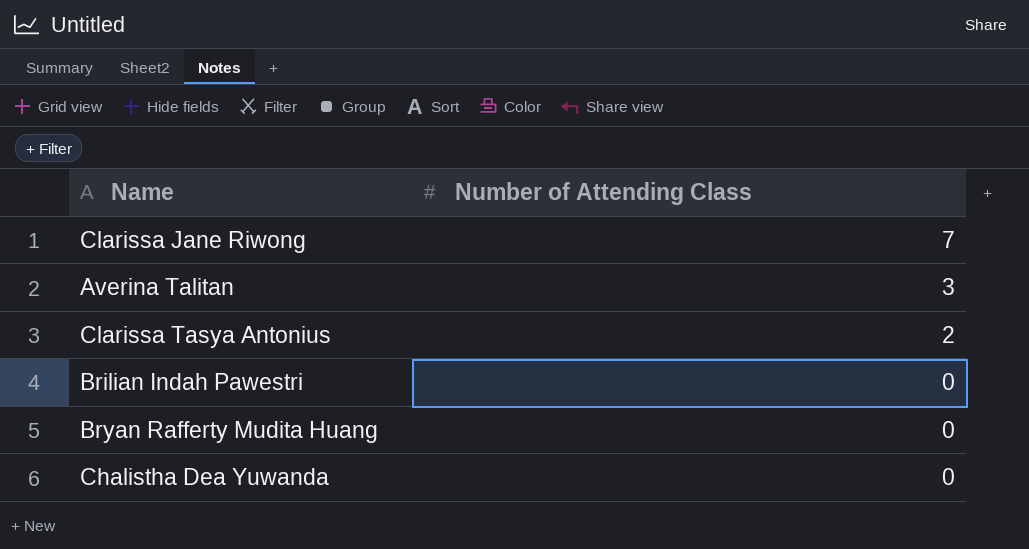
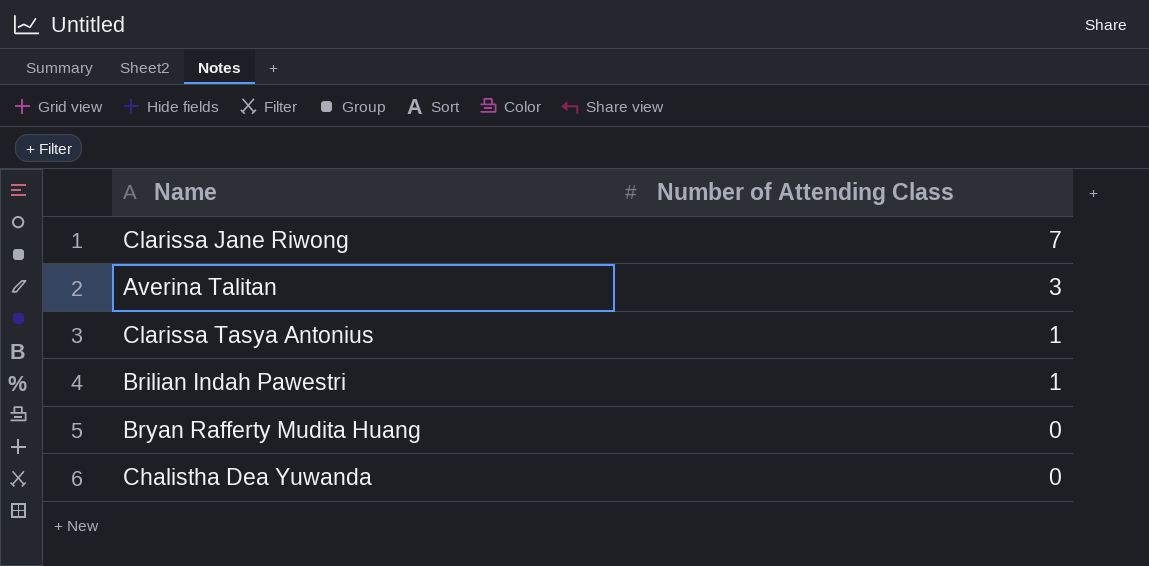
Clarissa Tasya Antonius | Number of Attending Class: 2 -> 1
Brilian Indah Pawestri | Number of Attending Class: 0 -> 1

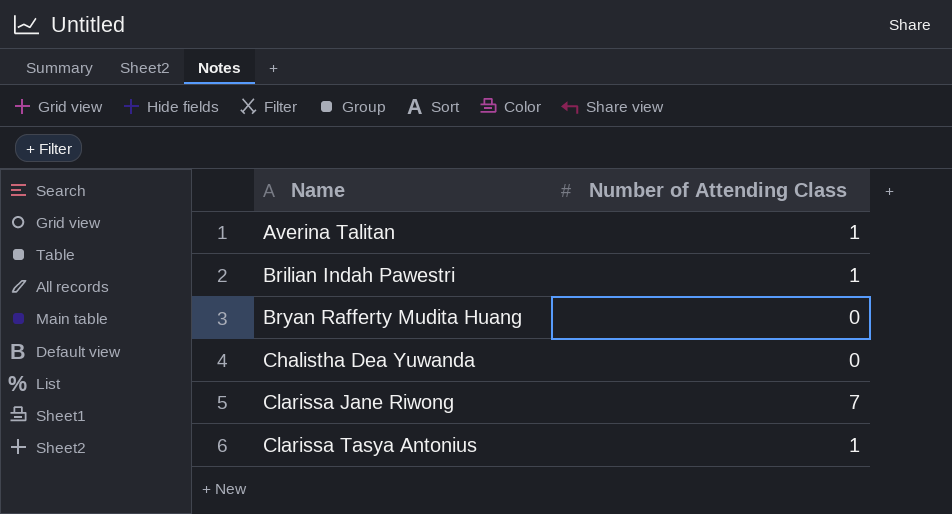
row order: Number of Attending Class descending -> Name ascending
Averina Talitan | Number of Attending Class: 3 -> 1

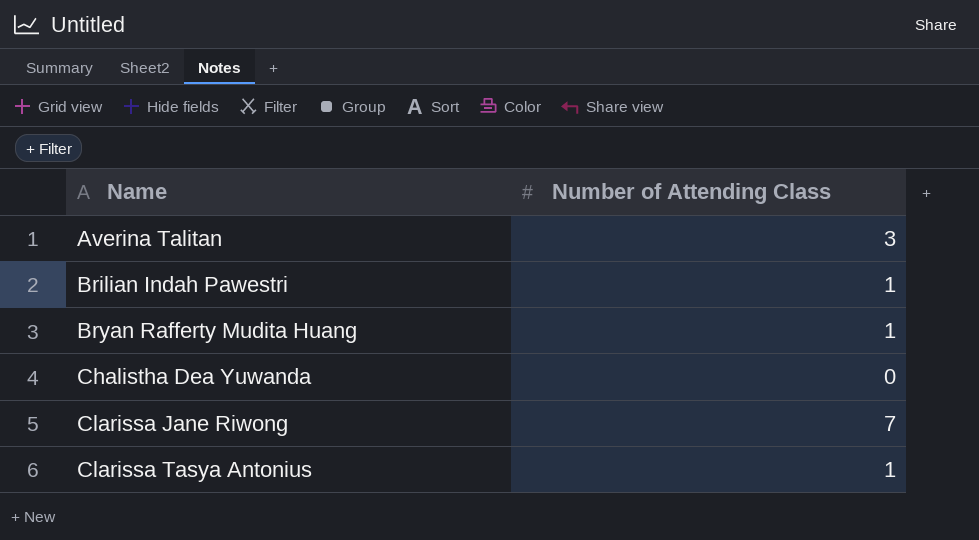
Averina Talitan | Number of Attending Class: 1 -> 3
Bryan Rafferty Mudita Huang | Number of Attending Class: 0 -> 1

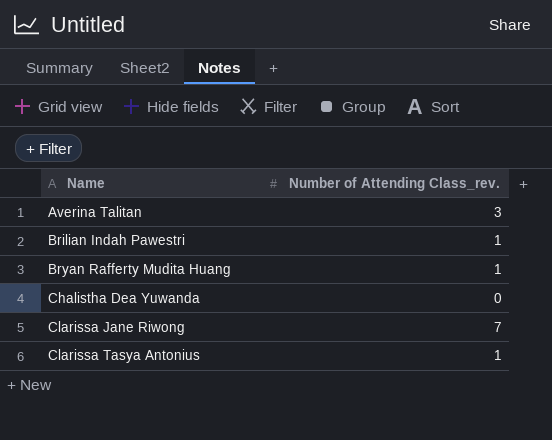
column name: Number of Attending Class -> Number of Attending Class_rev.

